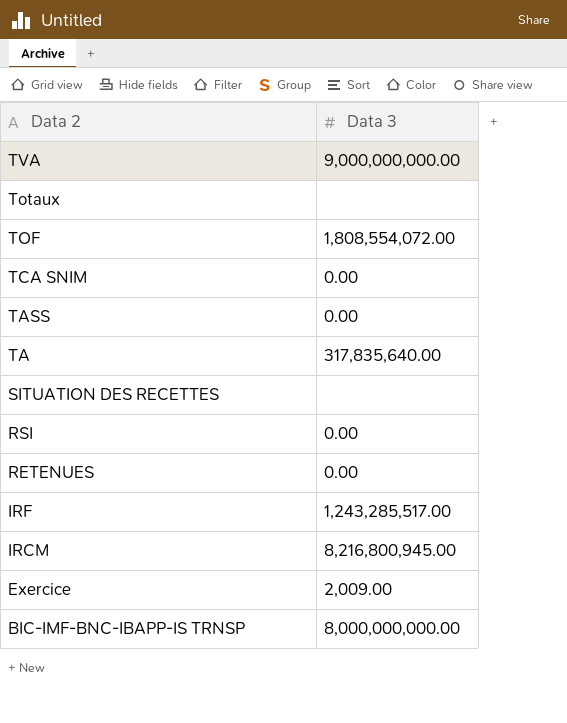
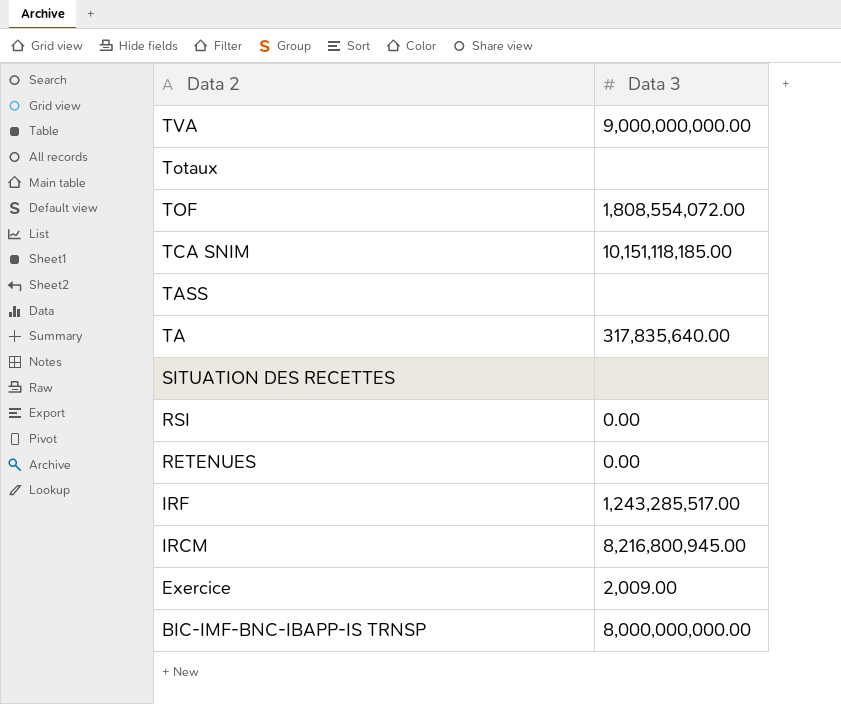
TCA SNIM | Data 3: 0.00 -> 10,151,118,185.00
TASS | Data 3: 0.00 -> none

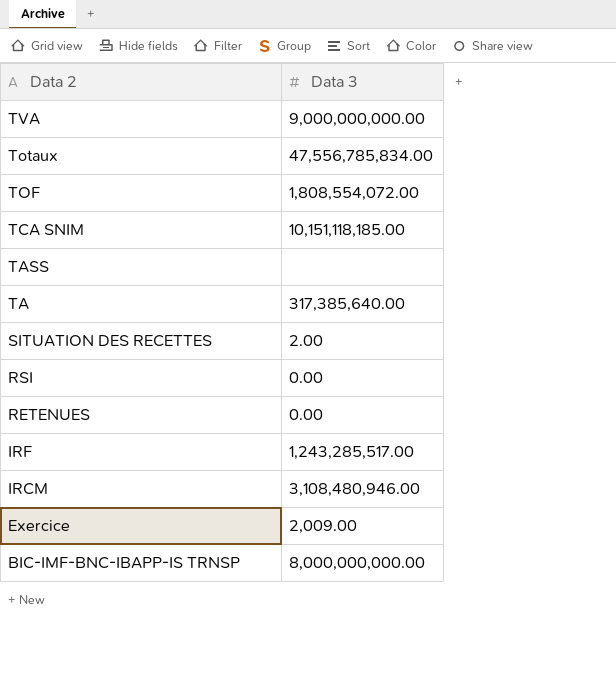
Totaux | Data 3: none -> 47,556,785,834.00
TA | Data 3: 317,835,640.00 -> 317,385,640.00
SITUATION DES RECETTES | Data 3: none -> 2.00
IRCM | Data 3: 8,216,800,945.00 -> 3,108,480,946.00

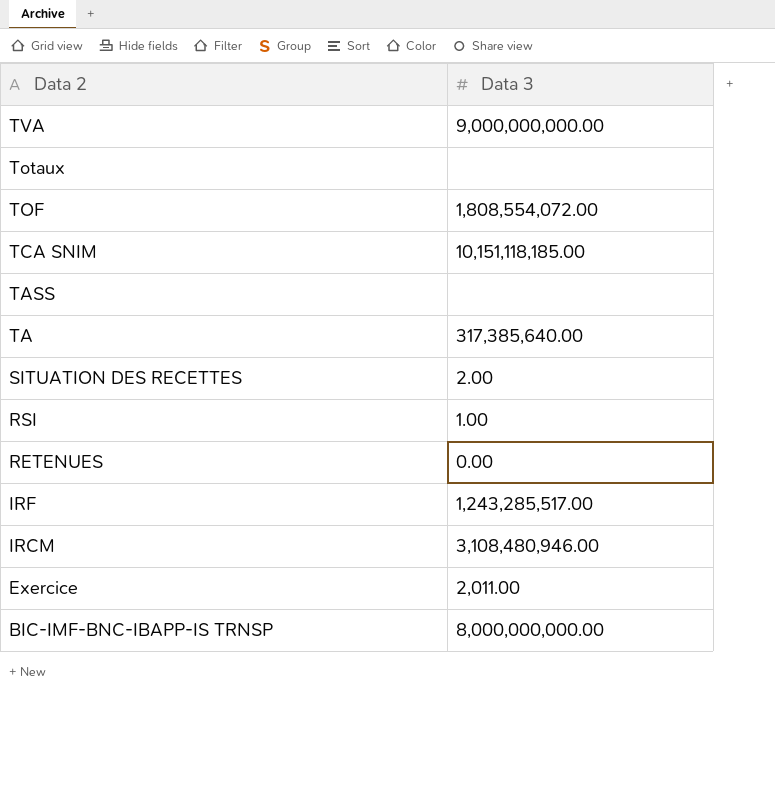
Totaux | Data 3: 47,556,785,834.00 -> none
RSI | Data 3: 0.00 -> 1.00
Exercice | Data 3: 2,009.00 -> 2,011.00

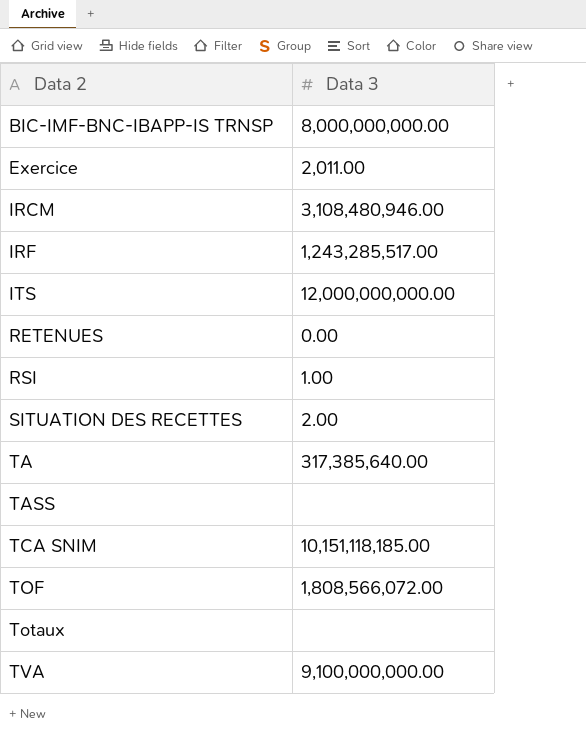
row order: Data 2 descending -> Data 2 ascending
row ITS: none -> 12,000,000,000.00
TOF | Data 3: 1,808,554,072.00 -> 1,808,566,072.00
TVA | Data 3: 9,000,000,000.00 -> 9,100,000,000.00

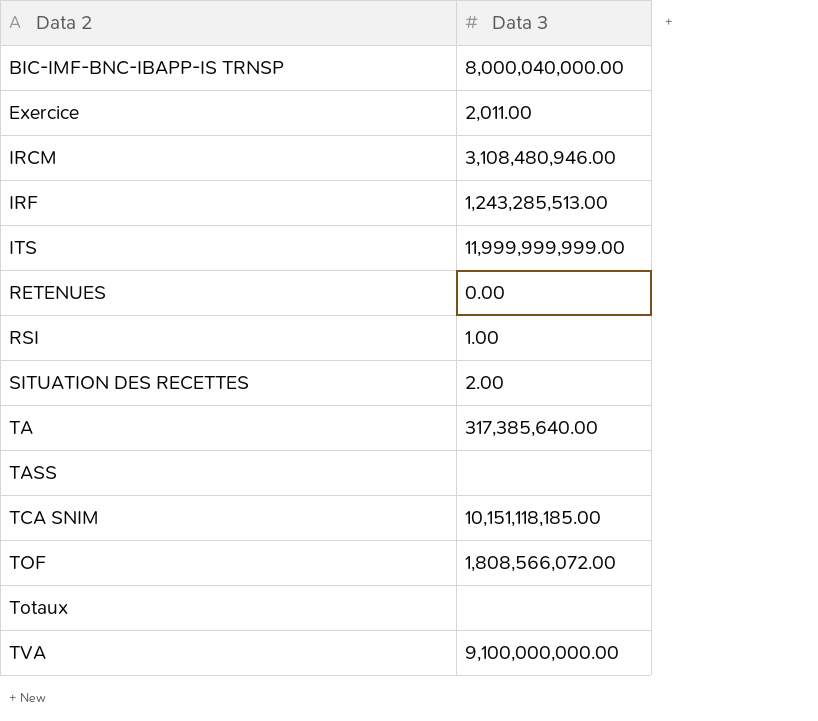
BIC-IMF-BNC-IBAPP-IS TRNSP | Data 3: 8,000,000,000.00 -> 8,000,040,000.00
IRF | Data 3: 1,243,285,517.00 -> 1,243,285,513.00
ITS | Data 3: 12,000,000,000.00 -> 11,999,999,999.00

